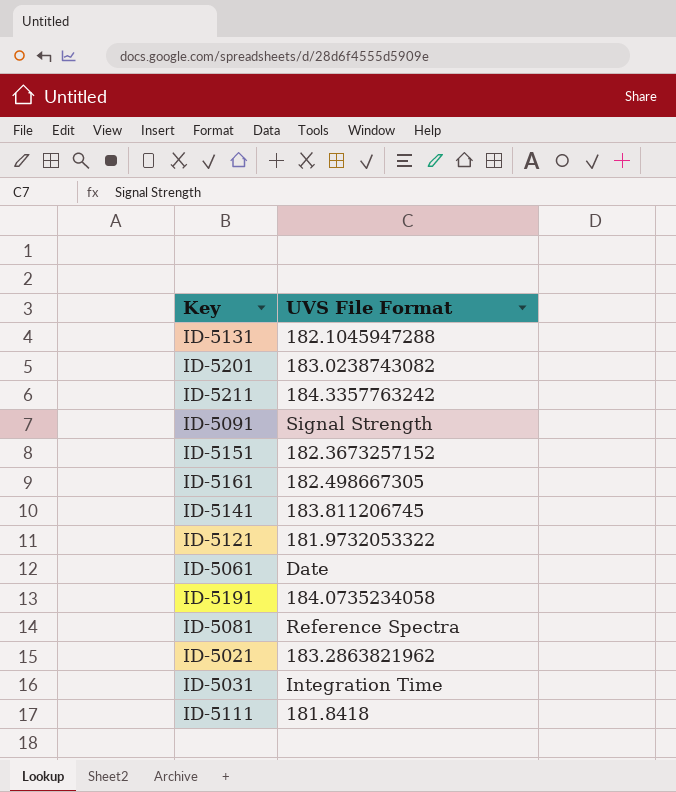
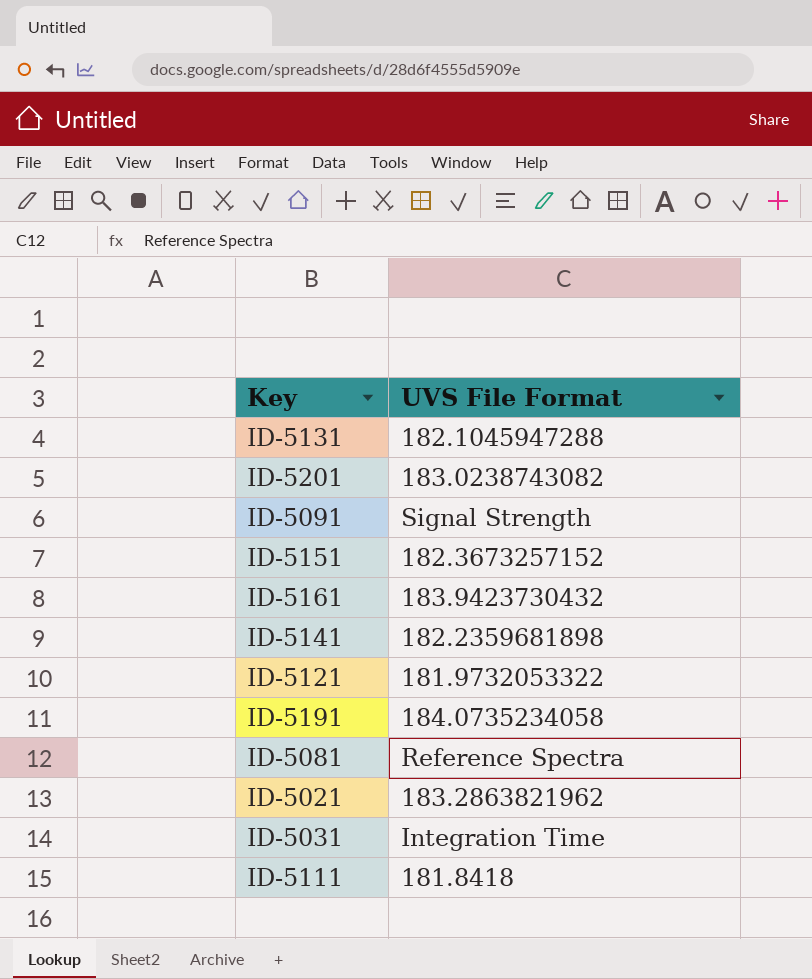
row ID-5211: 184.3357763242 -> none
row ID-5061: Date -> none
ID-5161 | UVS File Format: 182.498667305 -> 183.9423730432
ID-5141 | UVS File Format: 183.811206745 -> 182.2359681898

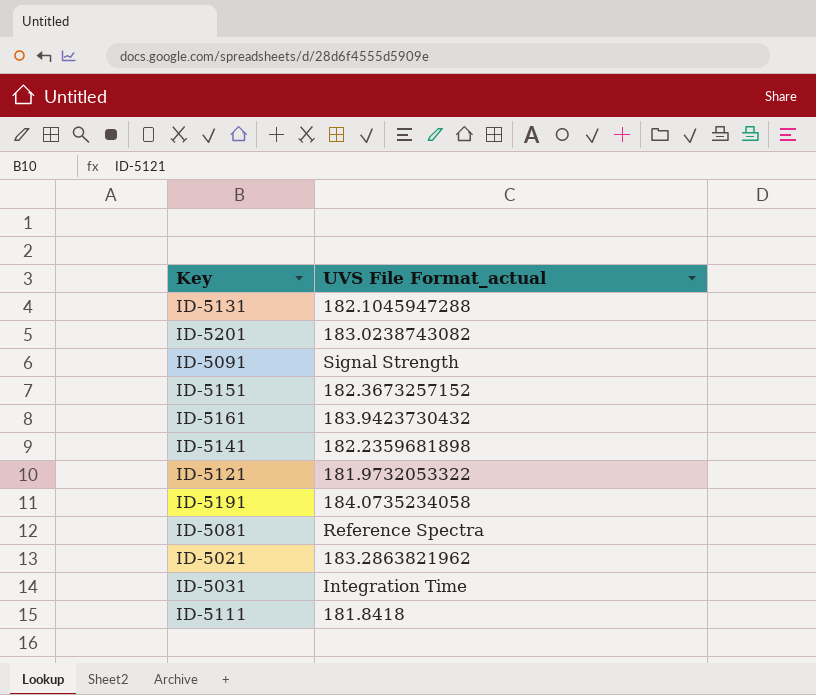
column name: UVS File Format -> UVS File Format_actual

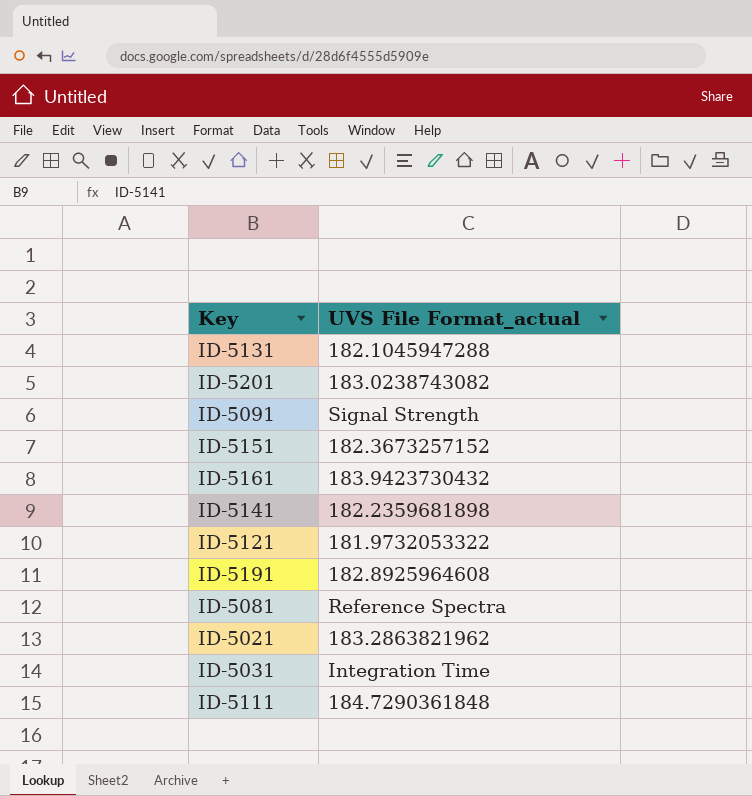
ID-5191 | UVS File Format_actual: 184.0735234058 -> 182.8925964608
ID-5111 | UVS File Format_actual: 181.8418 -> 184.7290361848

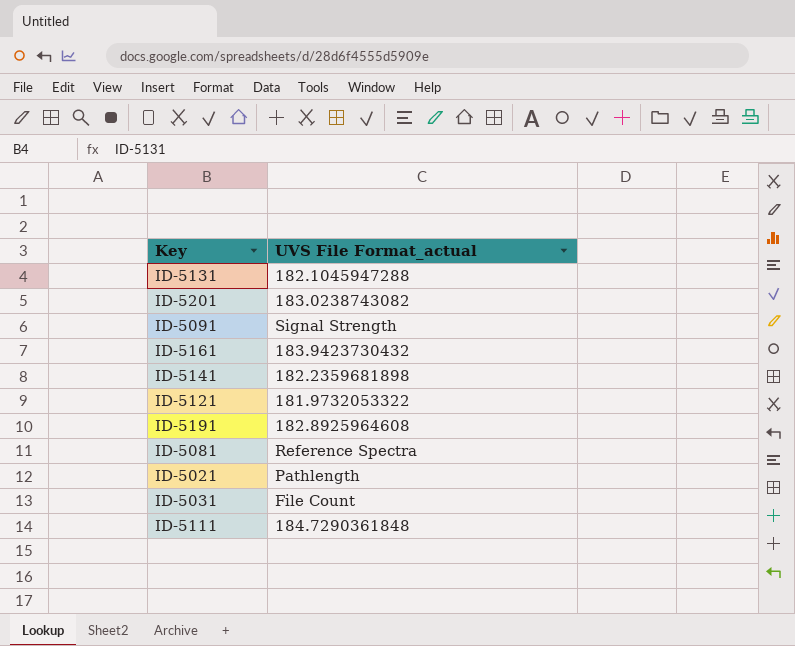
row ID-5151: 182.3673257152 -> none
ID-5021 | UVS File Format_actual: 183.2863821962 -> Pathlength
ID-5031 | UVS File Format_actual: Integration Time -> File Count

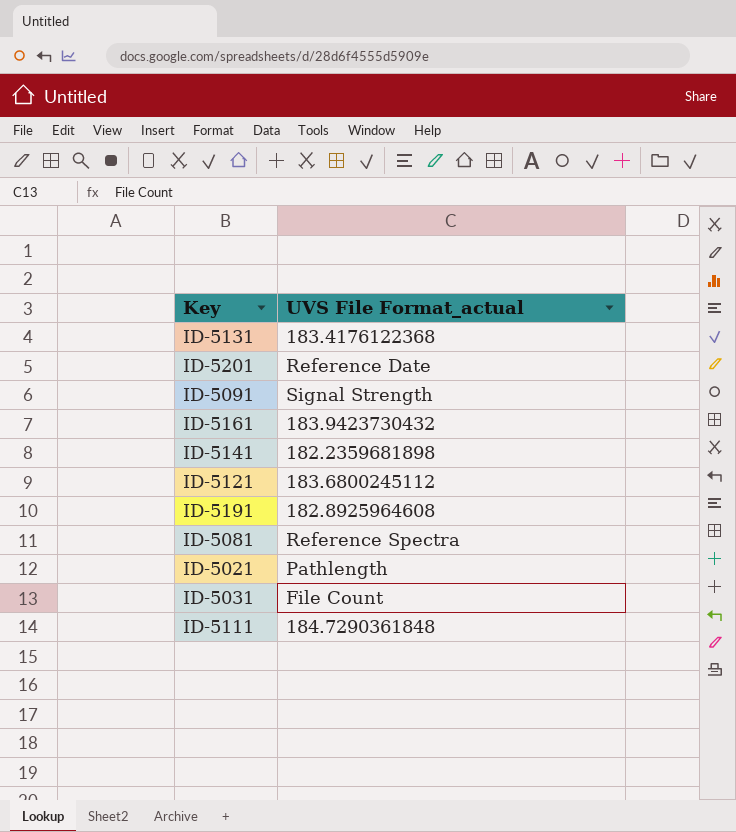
ID-5131 | UVS File Format_actual: 182.1045947288 -> 183.4176122368
ID-5201 | UVS File Format_actual: 183.0238743082 -> Reference Date
ID-5121 | UVS File Format_actual: 181.9732053322 -> 183.6800245112

